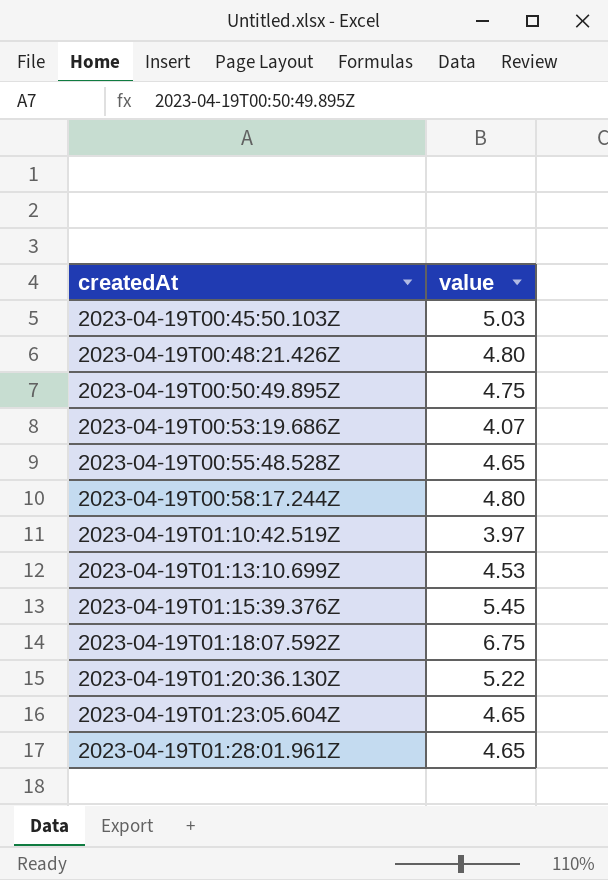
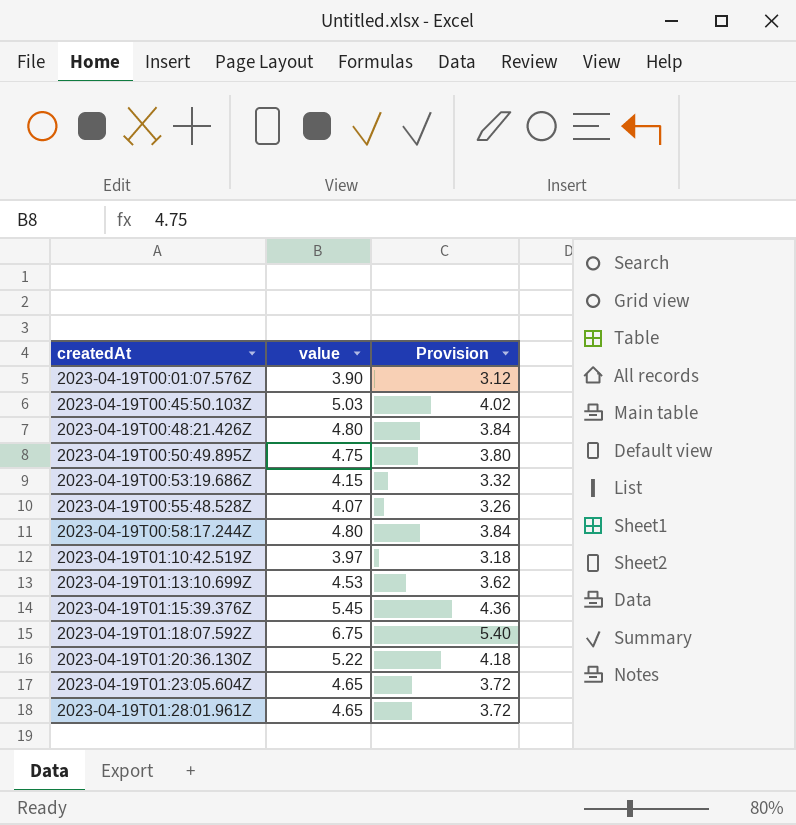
column Provision | formula: none -> [value] * 0.8
row 2023-04-19T00:01:07.576Z: none -> 3.90 | 3.12
2023-04-19T00:53:19.686Z | value: 4.07 -> 4.15
2023-04-19T00:55:48.528Z | value: 4.65 -> 4.07

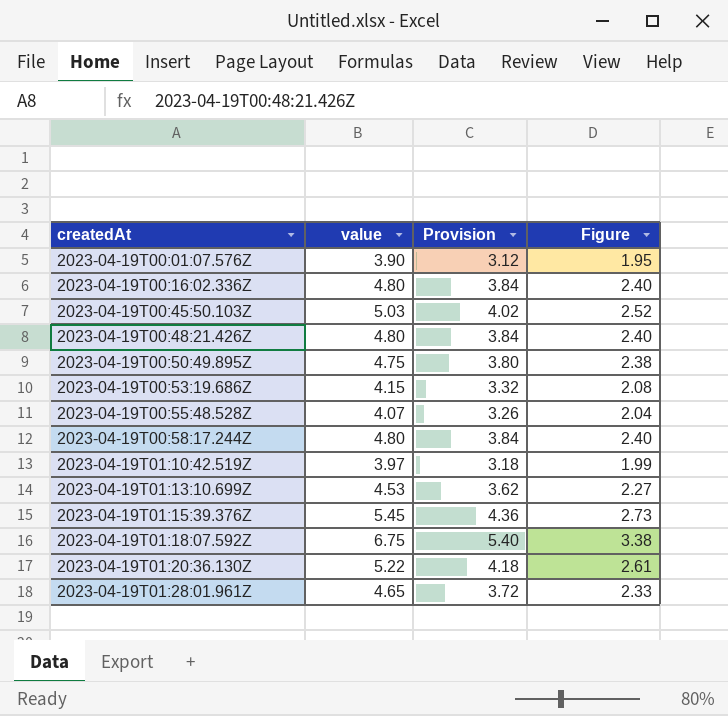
column Figure | formula: none -> [value] * 0.5
row 2023-04-19T01:23:05.604Z: 4.65 | 3.72 -> none
row 2023-04-19T00:16:02.336Z: none -> 4.80 | 3.84 | 2.40

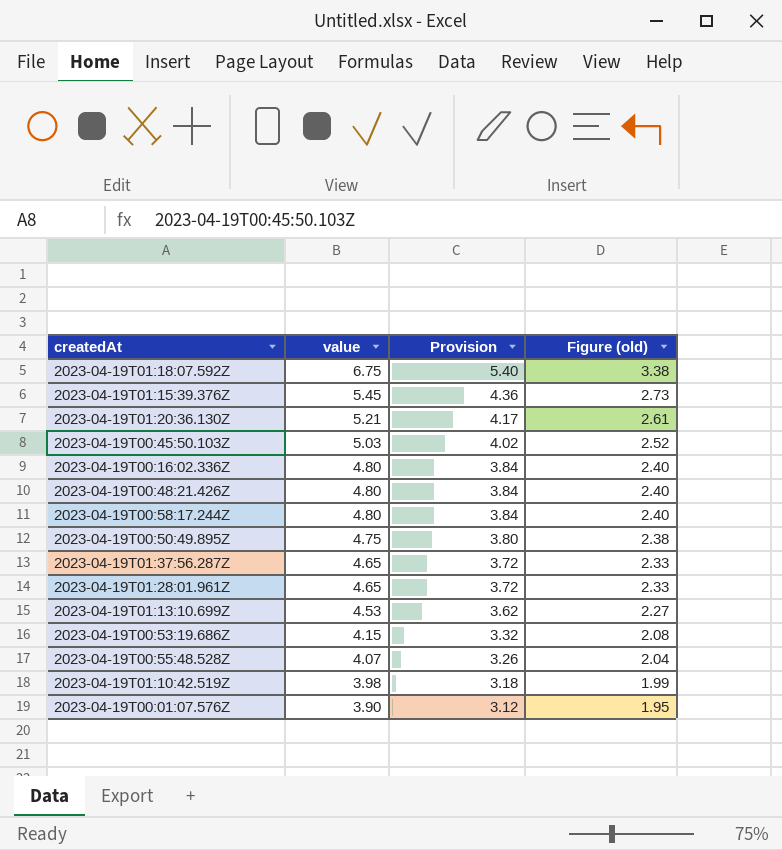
row order: createdAt ascending -> value descending
column name: Figure -> Figure (old)
2023-04-19T01:20:36.130Z | value: 5.22 -> 5.21
2023-04-19T01:20:36.130Z | Provision: 4.18 -> 4.17
row 2023-04-19T01:37:56.287Z: none -> 4.65 | 3.72 | 2.33
2023-04-19T01:10:42.519Z | value: 3.97 -> 3.98

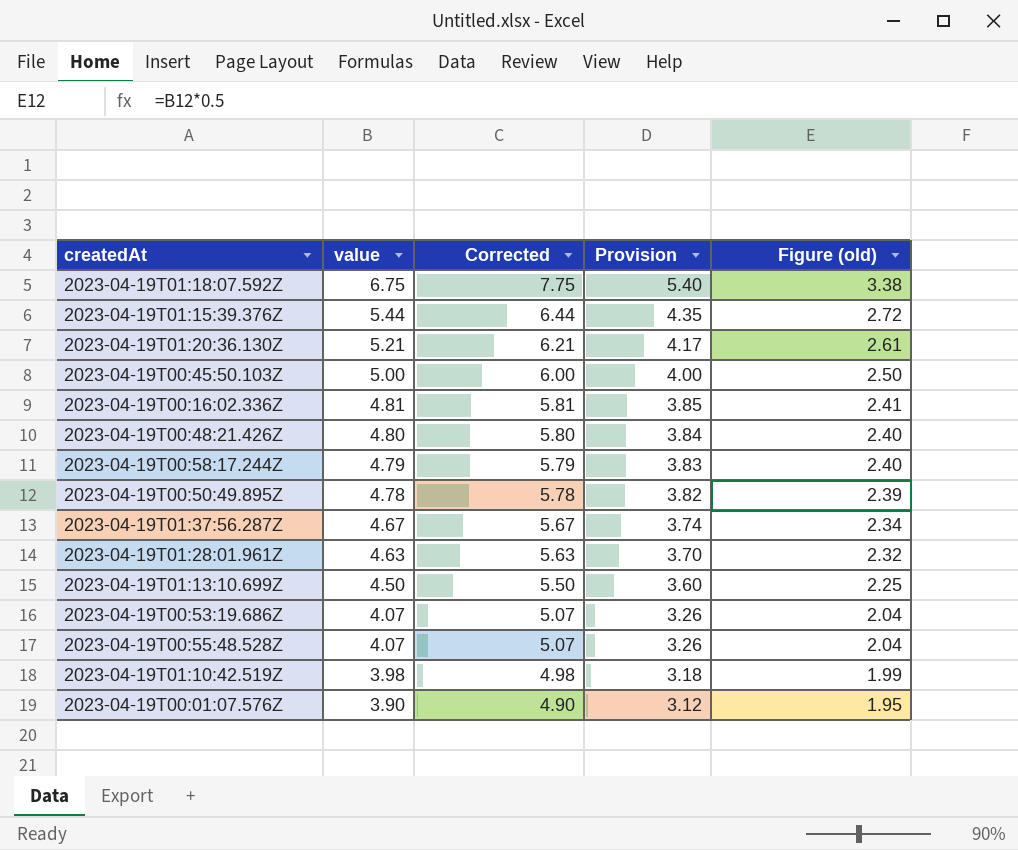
column Corrected | formula: none -> [value] + 1
2023-04-19T01:15:39.376Z | value: 5.45 -> 5.44
2023-04-19T01:15:39.376Z | Provision: 4.36 -> 4.35
2023-04-19T01:15:39.376Z | Figure (old): 2.73 -> 2.72
2023-04-19T00:45:50.103Z | value: 5.03 -> 5.00
2023-04-19T00:45:50.103Z | Provision: 4.02 -> 4.00
2023-04-19T00:45:50.103Z | Figure (old): 2.52 -> 2.50
2023-04-19T00:16:02.336Z | value: 4.80 -> 4.81
2023-04-19T00:16:02.336Z | Provision: 3.84 -> 3.85
2023-04-19T00:16:02.336Z | Figure (old): 2.40 -> 2.41
2023-04-19T00:58:17.244Z | value: 4.80 -> 4.79
2023-04-19T00:58:17.244Z | Provision: 3.84 -> 3.83
2023-04-19T00:50:49.895Z | value: 4.75 -> 4.78
2023-04-19T00:50:49.895Z | Provision: 3.80 -> 3.82
2023-04-19T00:50:49.895Z | Figure (old): 2.38 -> 2.39
2023-04-19T01:37:56.287Z | value: 4.65 -> 4.67
2023-04-19T01:37:56.287Z | Provision: 3.72 -> 3.74
2023-04-19T01:37:56.287Z | Figure (old): 2.33 -> 2.34
2023-04-19T01:28:01.961Z | value: 4.65 -> 4.63
2023-04-19T01:28:01.961Z | Provision: 3.72 -> 3.70
2023-04-19T01:28:01.961Z | Figure (old): 2.33 -> 2.32
2023-04-19T01:13:10.699Z | value: 4.53 -> 4.50
2023-04-19T01:13:10.699Z | Provision: 3.62 -> 3.60
2023-04-19T01:13:10.699Z | Figure (old): 2.27 -> 2.25
2023-04-19T00:53:19.686Z | value: 4.15 -> 4.07
2023-04-19T00:53:19.686Z | Provision: 3.32 -> 3.26
2023-04-19T00:53:19.686Z | Figure (old): 2.08 -> 2.04

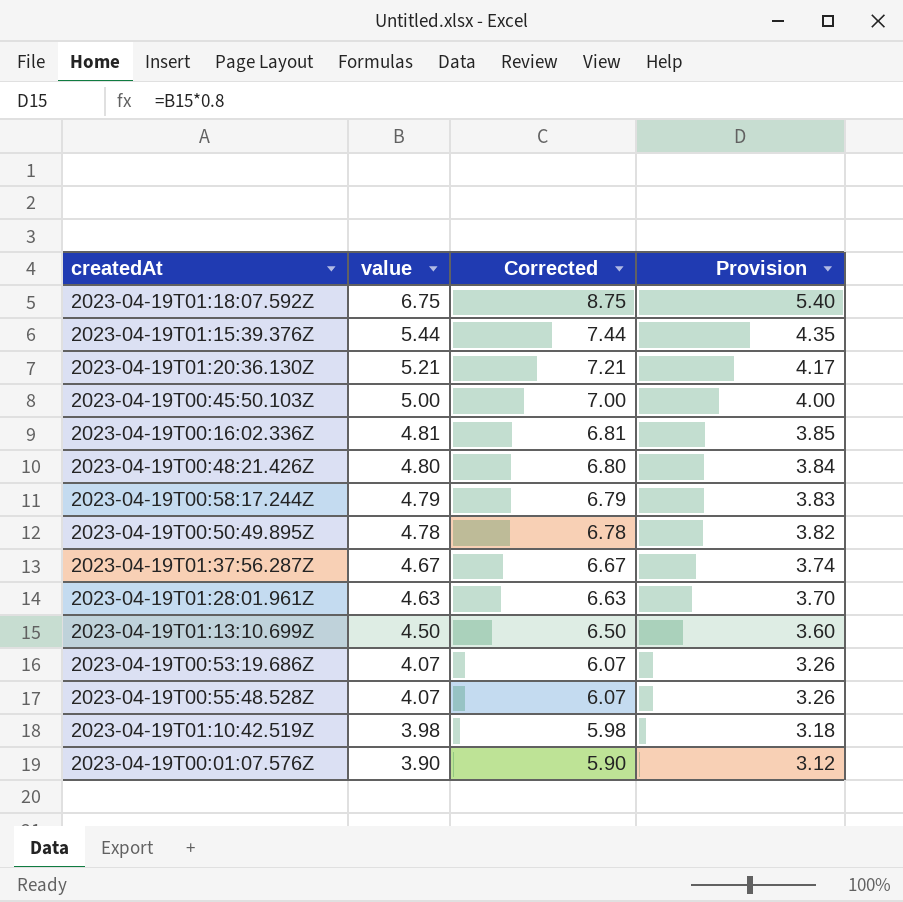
column Figure (old) | formula: [value] * 0.5 -> none
column Corrected | formula: [value] + 1 -> [value] + 2

